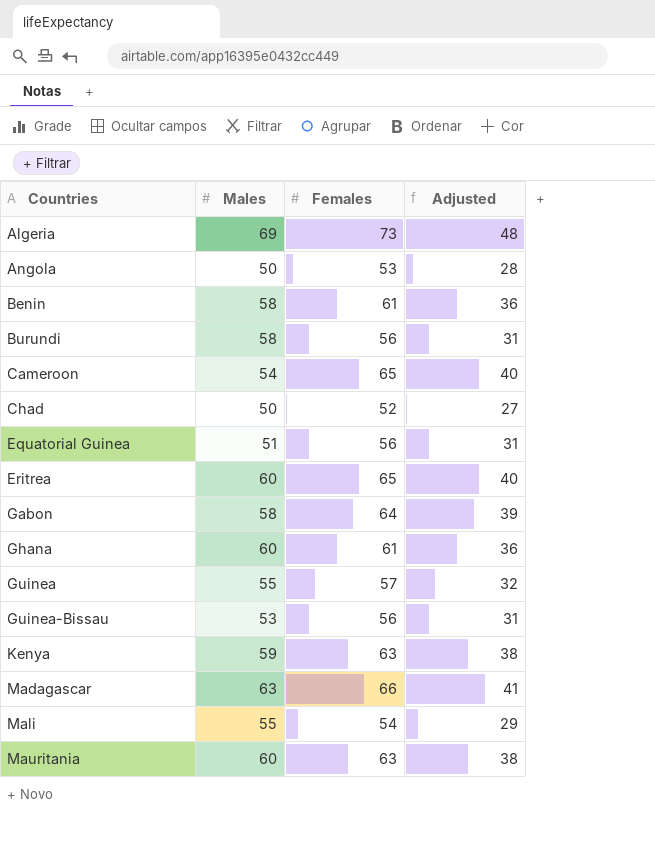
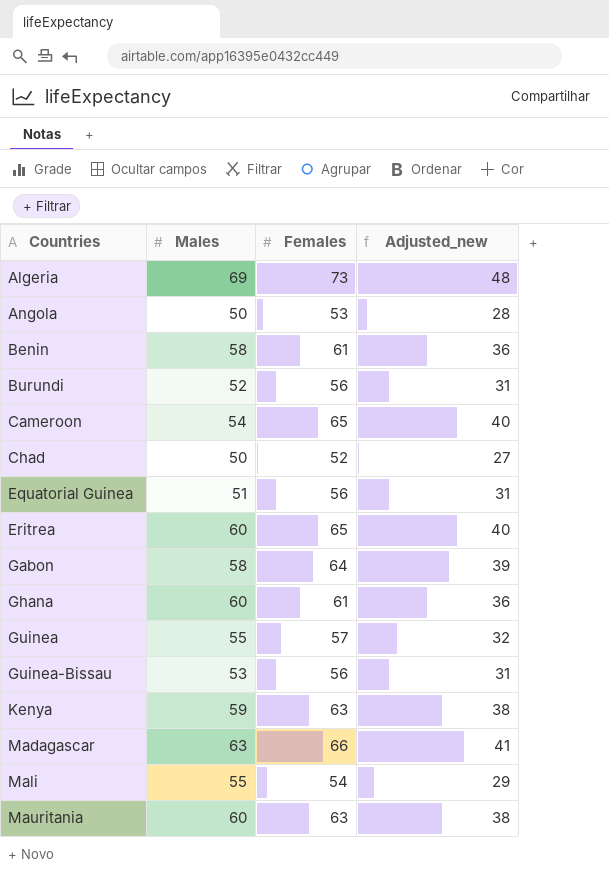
column name: Adjusted -> Adjusted_new
Burundi | Males: 58 -> 52

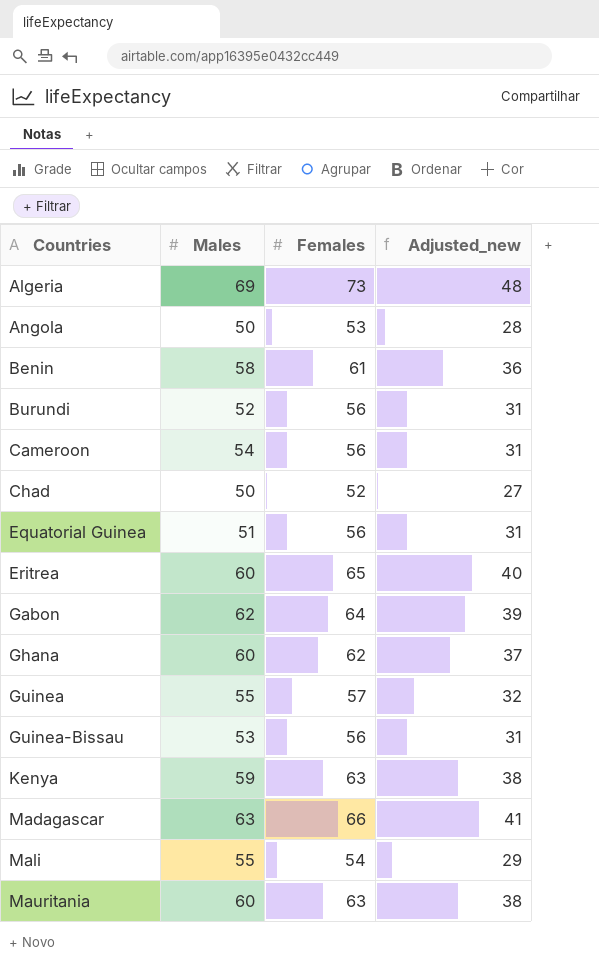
Cameroon | Females: 65 -> 56
Cameroon | Adjusted_new: 40 -> 31
Gabon | Males: 58 -> 62
Ghana | Females: 61 -> 62
Ghana | Adjusted_new: 36 -> 37

